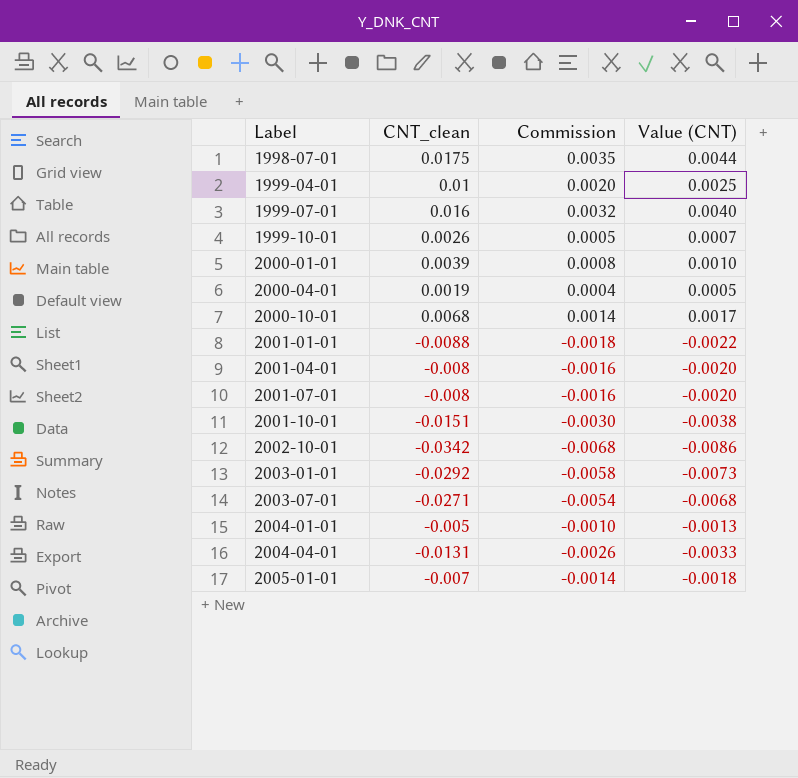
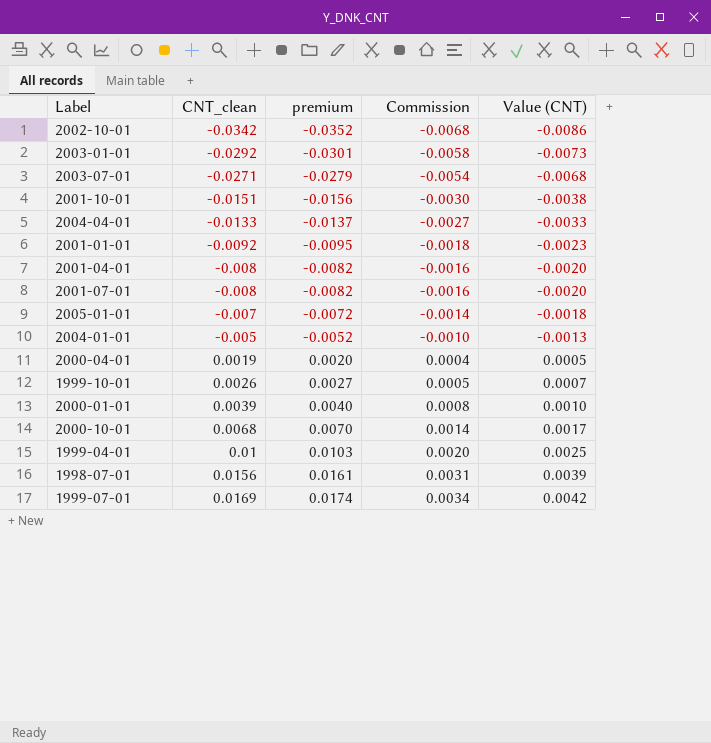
row order: Label ascending -> CNT_clean ascending
column premium | formula: none -> [CNT_clean] * 1.03
2004-04-01 | CNT_clean: -0.0131 -> -0.0133
2004-04-01 | Commission: -0.0026 -> -0.0027
2001-01-01 | CNT_clean: -0.0088 -> -0.0092
2001-01-01 | Value (CNT): -0.0022 -> -0.0023
1998-07-01 | CNT_clean: 0.0175 -> 0.0156
1998-07-01 | Commission: 0.0035 -> 0.0031
1998-07-01 | Value (CNT): 0.0044 -> 0.0039
1999-07-01 | CNT_clean: 0.016 -> 0.0169
1999-07-01 | Commission: 0.0032 -> 0.0034
1999-07-01 | Value (CNT): 0.0040 -> 0.0042

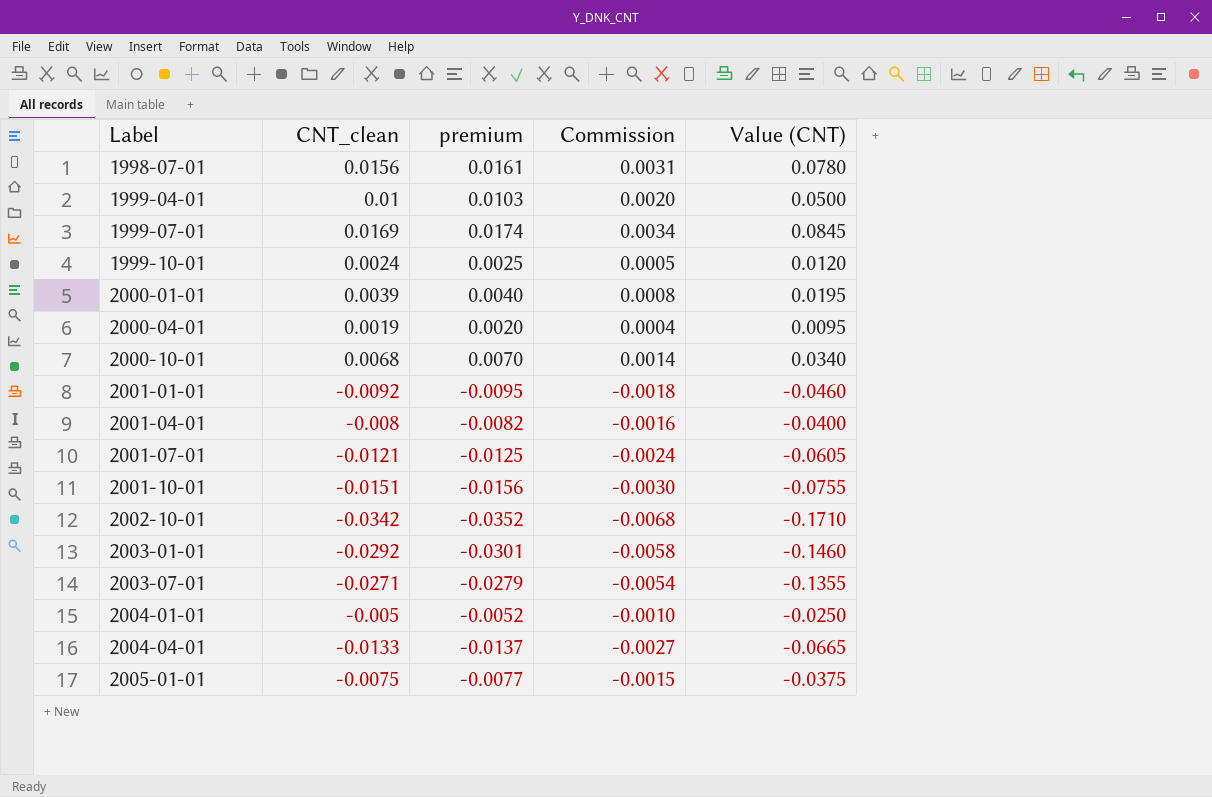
row order: CNT_clean ascending -> Label ascending
column Value (CNT) | formula: [CNT_clean] * 0.25 -> [CNT_clean] * 5
1999-10-01 | CNT_clean: 0.0026 -> 0.0024
1999-10-01 | premium: 0.0027 -> 0.0025
2001-07-01 | CNT_clean: -0.008 -> -0.0121
2001-07-01 | premium: -0.0082 -> -0.0125
2001-07-01 | Commission: -0.0016 -> -0.0024
2005-01-01 | CNT_clean: -0.007 -> -0.0075
2005-01-01 | premium: -0.0072 -> -0.0077
2005-01-01 | Commission: -0.0014 -> -0.0015

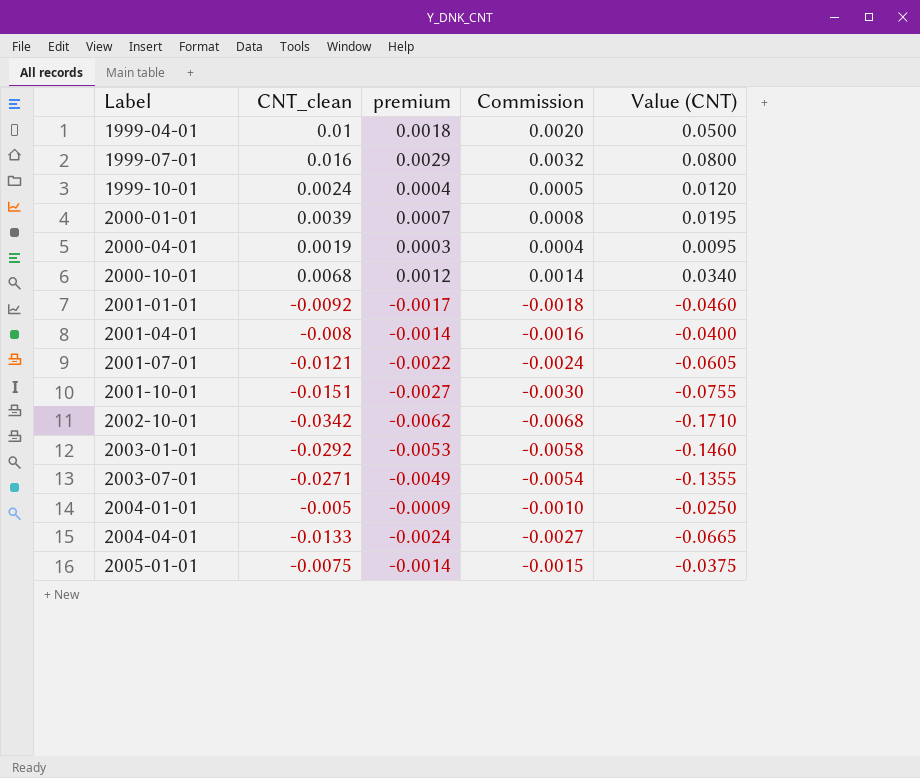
column premium | formula: [CNT_clean] * 1.03 -> [CNT_clean] * 0.18
row 1998-07-01: 0.0156 | 0.0161 | 0.0031 | 0.0780 -> none
1999-07-01 | CNT_clean: 0.0169 -> 0.016
1999-07-01 | Commission: 0.0034 -> 0.0032
1999-07-01 | Value (CNT): 0.0845 -> 0.0800

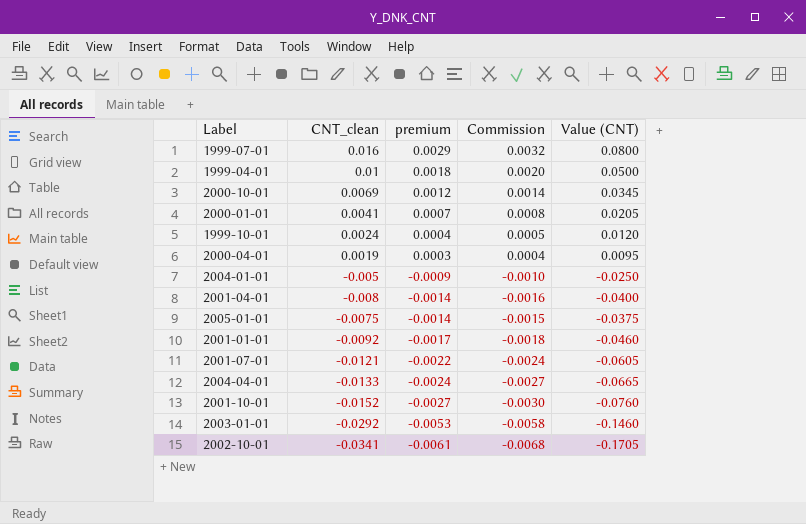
row order: Label ascending -> premium descending
row 2003-07-01: -0.0271 | -0.0049 | -0.0054 | -0.1355 -> none
2000-10-01 | CNT_clean: 0.0068 -> 0.0069
2000-10-01 | Value (CNT): 0.0340 -> 0.0345
2000-01-01 | CNT_clean: 0.0039 -> 0.0041
2000-01-01 | Value (CNT): 0.0195 -> 0.0205
2001-10-01 | CNT_clean: -0.0151 -> -0.0152
2001-10-01 | Value (CNT): -0.0755 -> -0.0760
2002-10-01 | CNT_clean: -0.0342 -> -0.0341
2002-10-01 | premium: -0.0062 -> -0.0061
2002-10-01 | Value (CNT): -0.1710 -> -0.1705

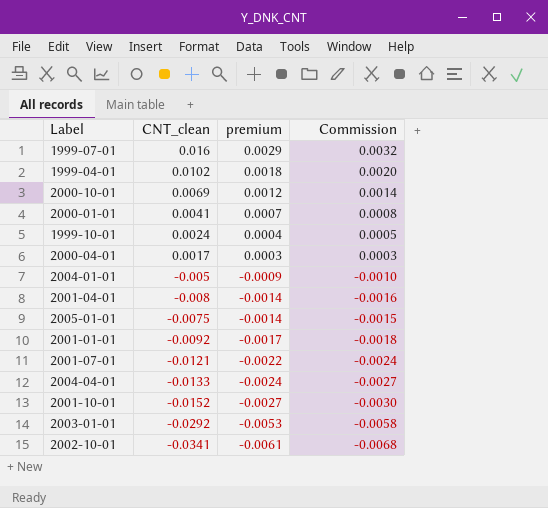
column Value (CNT) | formula: [CNT_clean] * 5 -> none
1999-04-01 | CNT_clean: 0.01 -> 0.0102
2000-04-01 | CNT_clean: 0.0019 -> 0.0017
2000-04-01 | Commission: 0.0004 -> 0.0003

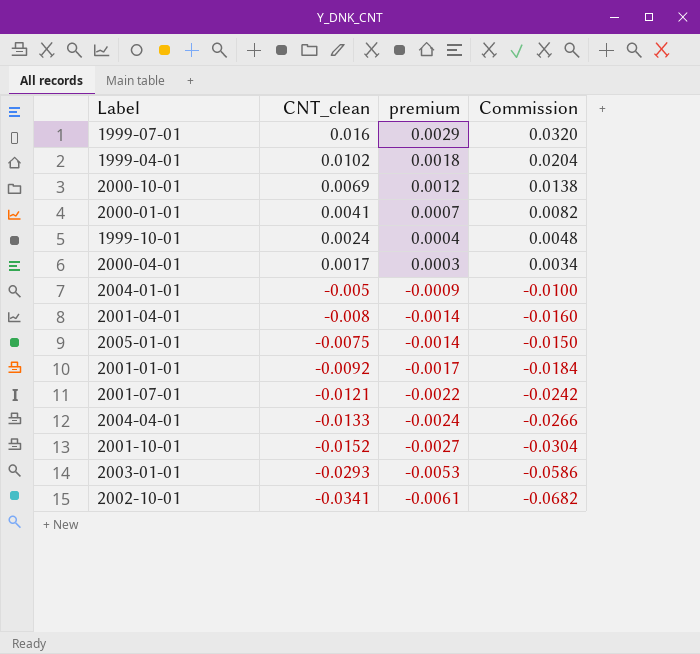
column Commission | formula: [CNT_clean] * 0.2 -> [CNT_clean] * 2
2003-01-01 | CNT_clean: -0.0292 -> -0.0293

